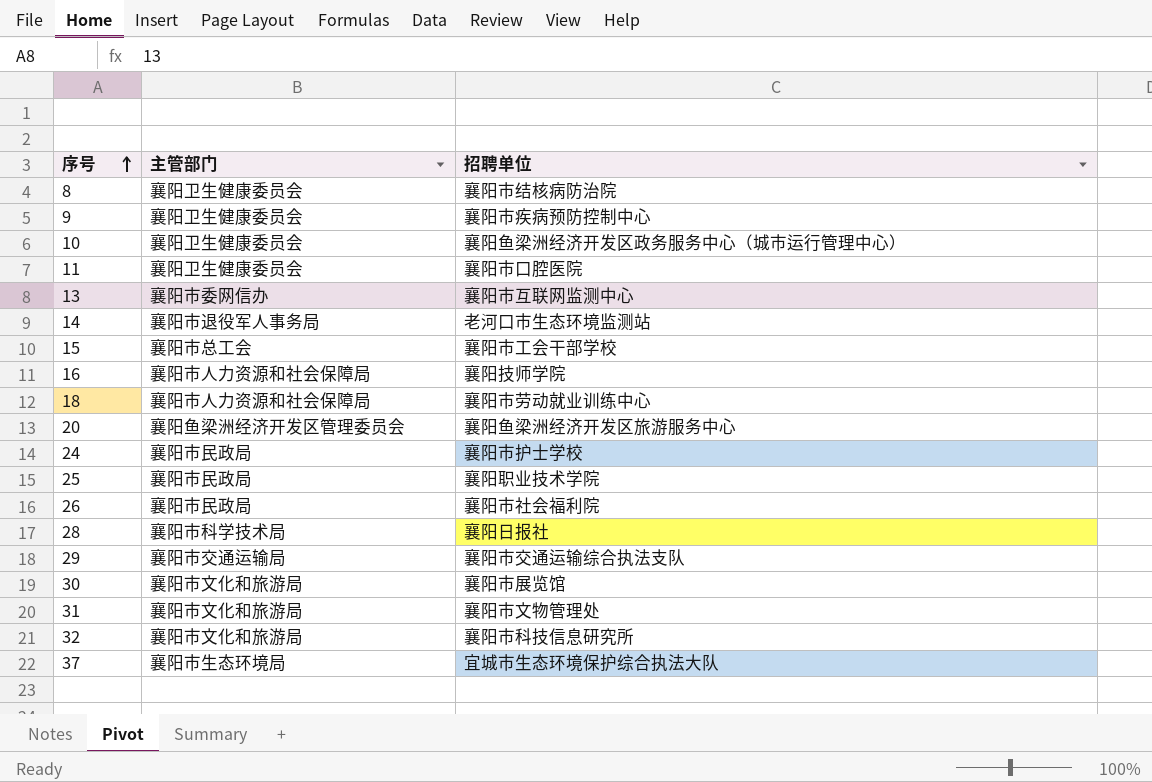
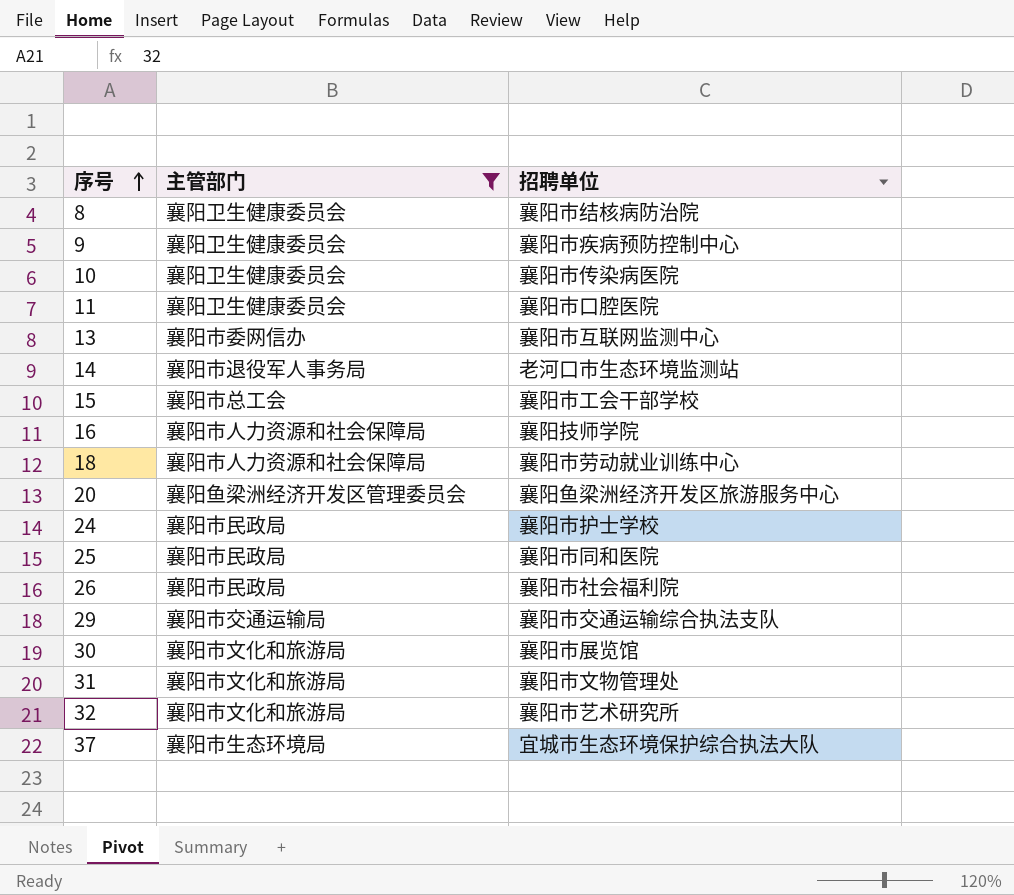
filter: none -> 主管部门 != 襄阳市科学技术局
10 | 招聘单位: 襄阳鱼梁洲经济开发区政务服务中心（城市运行管理中心） -> 襄阳市传染病医院
25 | 招聘单位: 襄阳职业技术学院 -> 襄阳市同和医院
32 | 招聘单位: 襄阳市科技信息研究所 -> 襄阳市艺术研究所

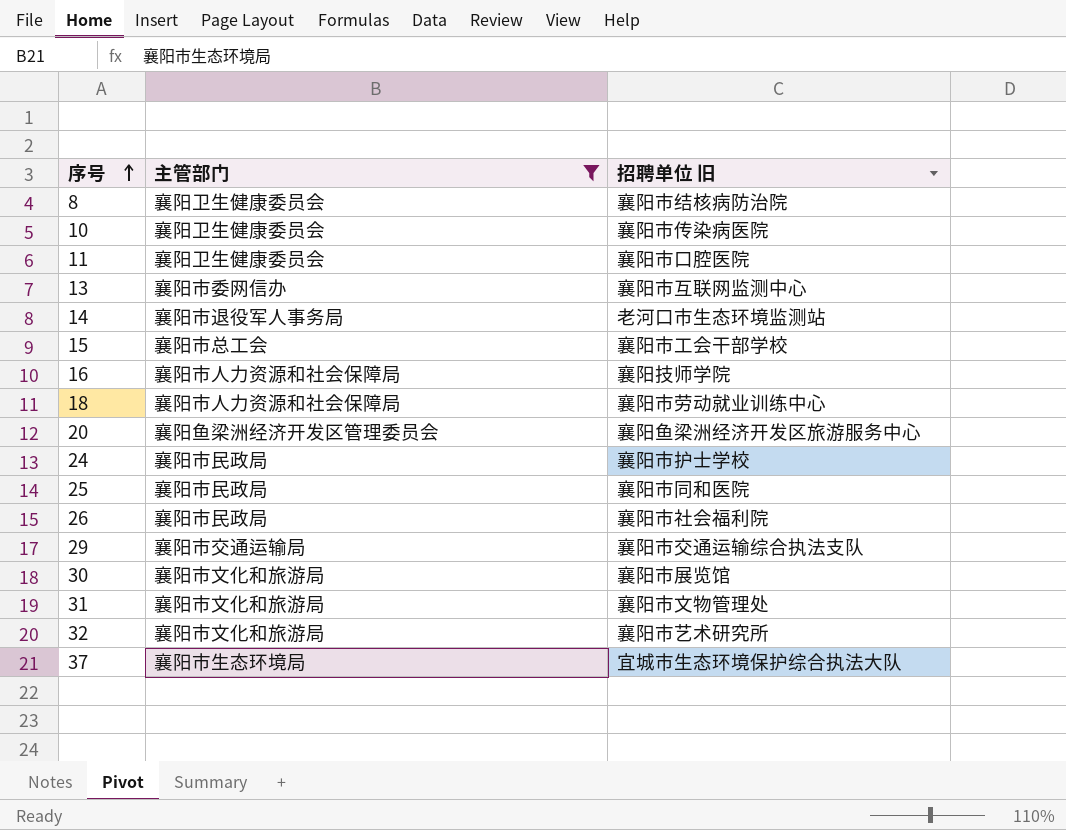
column name: 招聘单位 -> 招聘单位 旧
row 9: 襄阳卫生健康委员会 | 襄阳市疾病预防控制中心 -> none

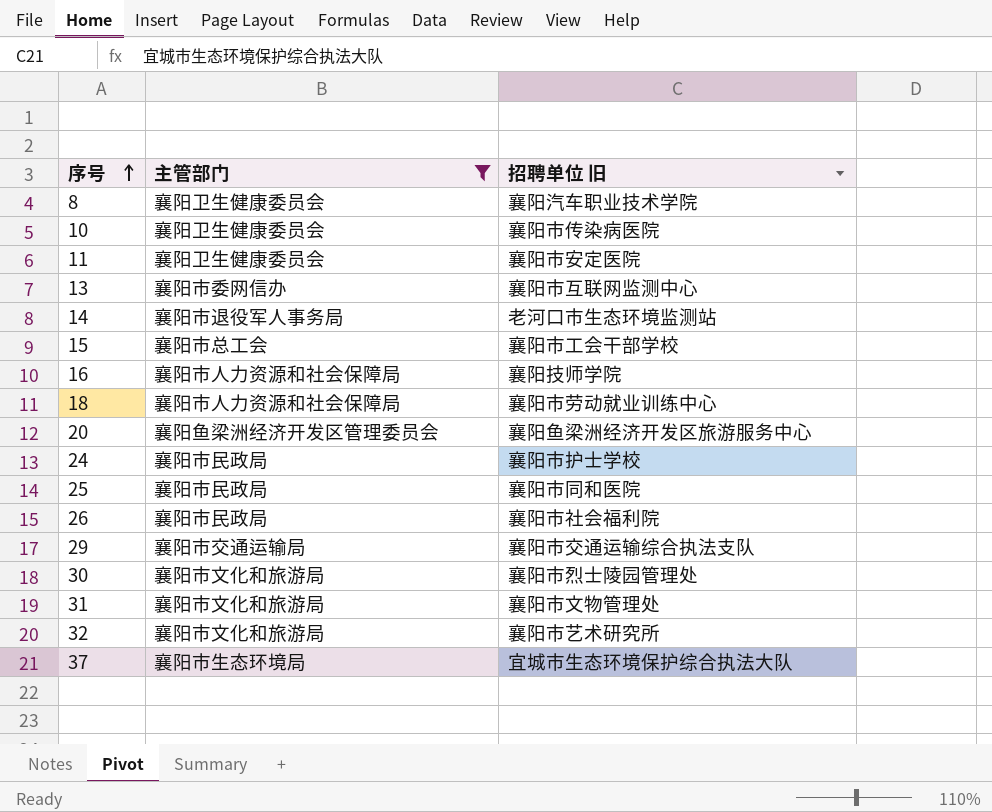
8 | 招聘单位 旧: 襄阳市结核病防治院 -> 襄阳汽车职业技术学院
11 | 招聘单位 旧: 襄阳市口腔医院 -> 襄阳市安定医院
30 | 招聘单位 旧: 襄阳市展览馆 -> 襄阳市烈士陵园管理处

